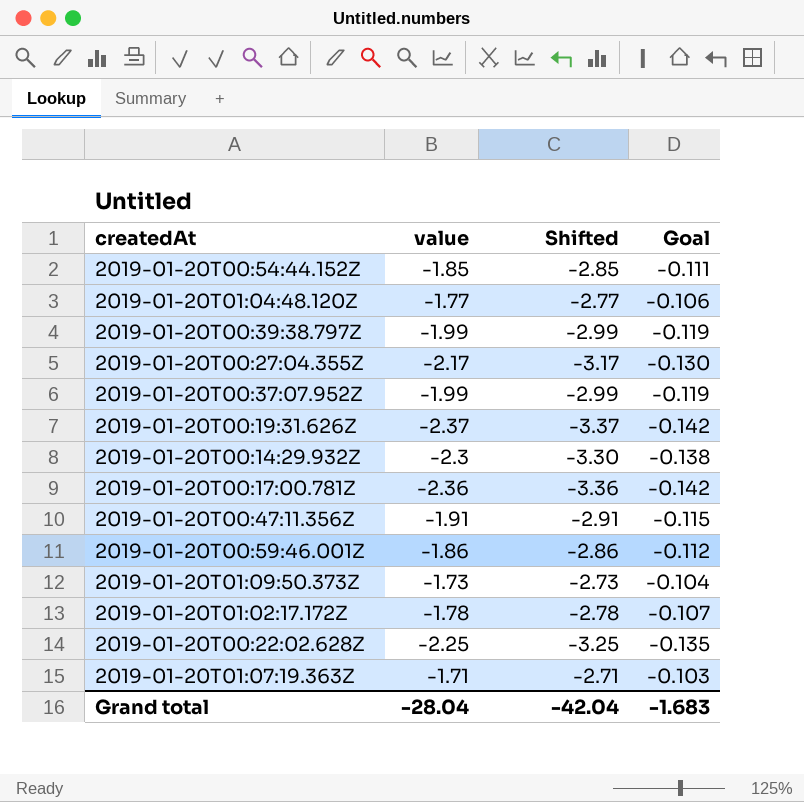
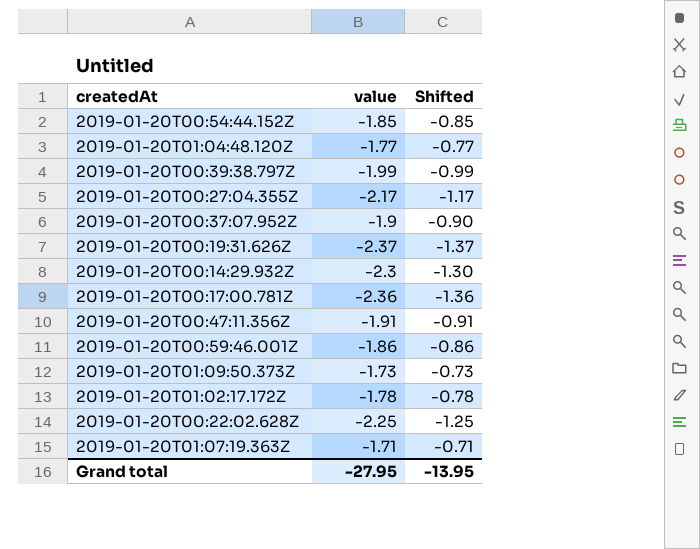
column Goal | formula: [value] * 0.06 -> none
column Shifted | formula: [value] - 1 -> [value] + 1
2019-01-20T00:37:07.952Z | value: -1.99 -> -1.9
Grand total | value: -28.04 -> -27.95
Grand total | Shifted: -42.04 -> -13.95

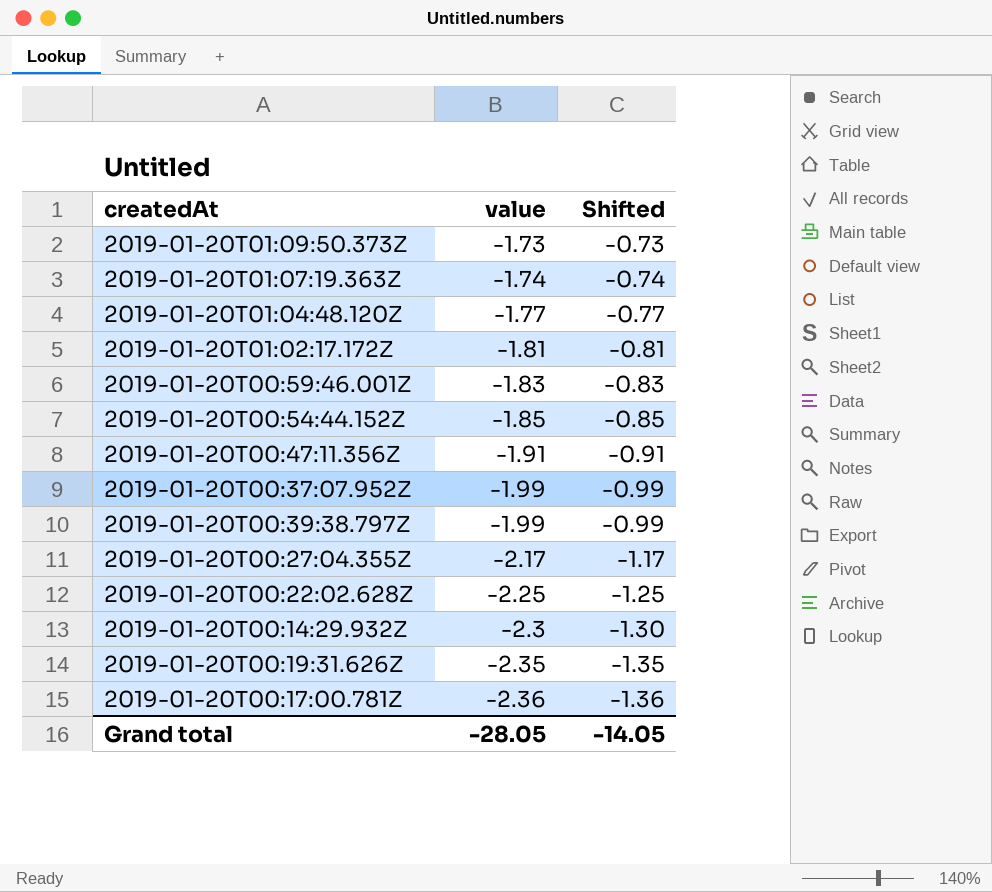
row order: none -> value descending
2019-01-20T01:07:19.363Z | value: -1.71 -> -1.74
2019-01-20T01:07:19.363Z | Shifted: -0.71 -> -0.74
2019-01-20T01:02:17.172Z | value: -1.78 -> -1.81
2019-01-20T01:02:17.172Z | Shifted: -0.78 -> -0.81
2019-01-20T00:59:46.001Z | value: -1.86 -> -1.83
2019-01-20T00:59:46.001Z | Shifted: -0.86 -> -0.83
2019-01-20T00:37:07.952Z | value: -1.9 -> -1.99
2019-01-20T00:37:07.952Z | Shifted: -0.90 -> -0.99
2019-01-20T00:19:31.626Z | value: -2.37 -> -2.35
2019-01-20T00:19:31.626Z | Shifted: -1.37 -> -1.35
Grand total | value: -27.95 -> -28.05
Grand total | Shifted: -13.95 -> -14.05

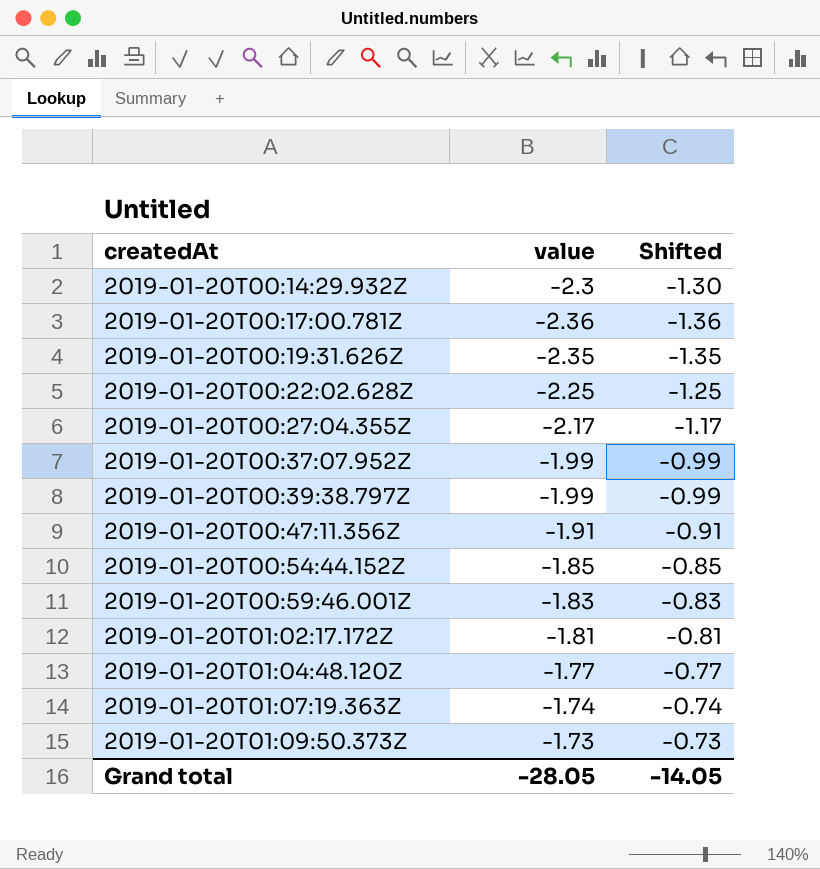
row order: value descending -> createdAt ascending

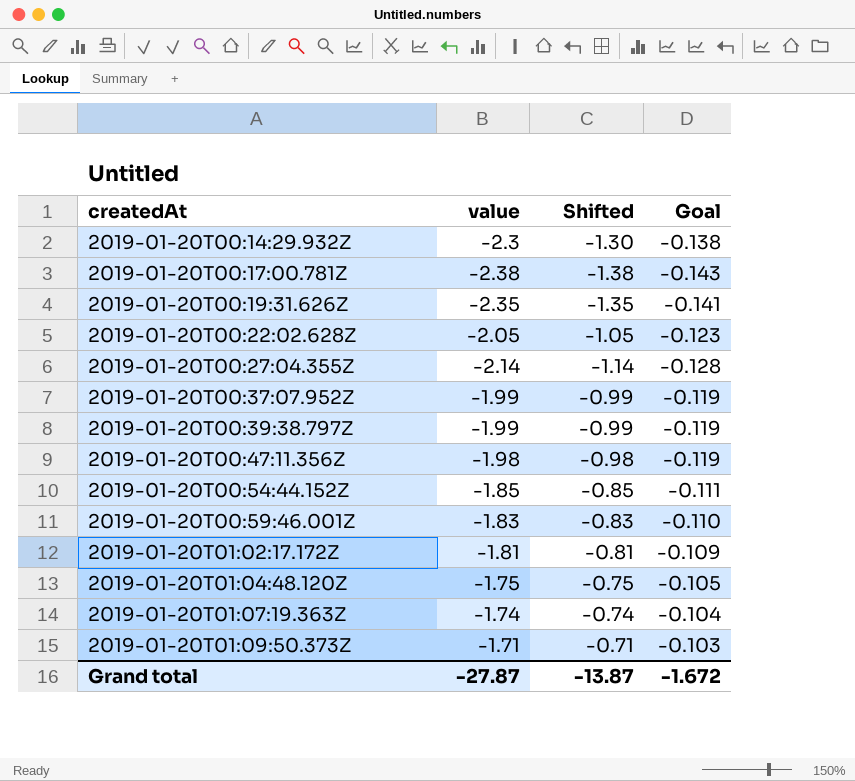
column Goal | formula: none -> [value] * 0.06
2019-01-20T00:17:00.781Z | value: -2.36 -> -2.38
2019-01-20T00:17:00.781Z | Shifted: -1.36 -> -1.38
2019-01-20T00:22:02.628Z | value: -2.25 -> -2.05
2019-01-20T00:22:02.628Z | Shifted: -1.25 -> -1.05
2019-01-20T00:27:04.355Z | value: -2.17 -> -2.14
2019-01-20T00:27:04.355Z | Shifted: -1.17 -> -1.14
2019-01-20T00:47:11.356Z | value: -1.91 -> -1.98
2019-01-20T00:47:11.356Z | Shifted: -0.91 -> -0.98
2019-01-20T01:04:48.120Z | value: -1.77 -> -1.75
2019-01-20T01:04:48.120Z | Shifted: -0.77 -> -0.75
2019-01-20T01:09:50.373Z | value: -1.73 -> -1.71
2019-01-20T01:09:50.373Z | Shifted: -0.73 -> -0.71
Grand total | value: -28.05 -> -27.87
Grand total | Shifted: -14.05 -> -13.87

